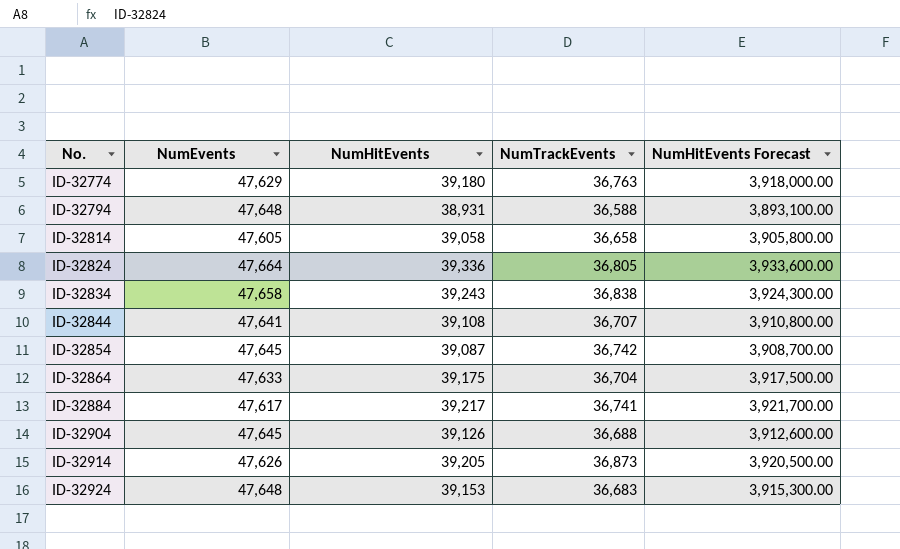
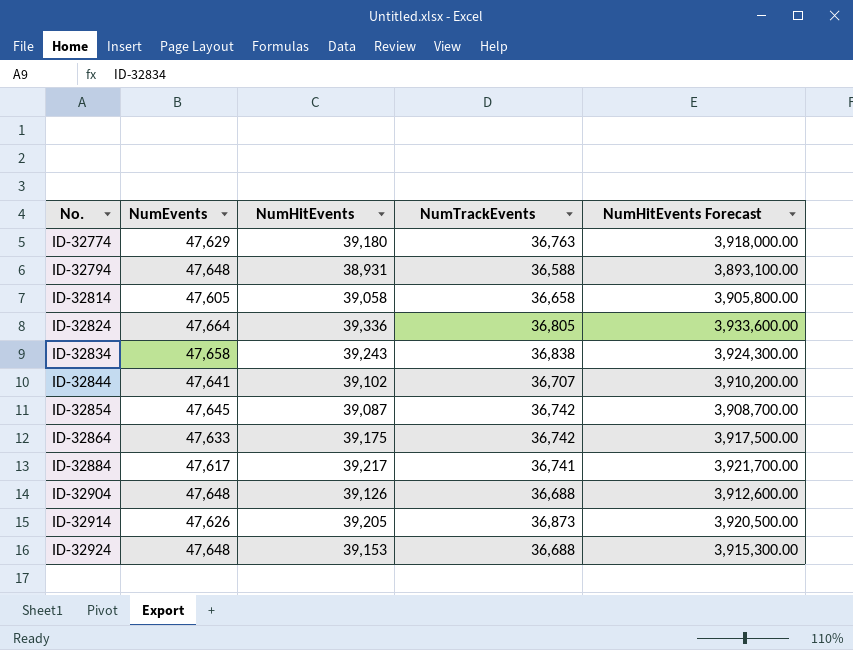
ID-32844 | NumHitEvents: 39,108 -> 39,102
ID-32844 | NumHitEvents Forecast: 3,910,800.00 -> 3,910,200.00
ID-32864 | NumTrackEvents: 36,704 -> 36,742
ID-32904 | NumEvents: 47,645 -> 47,648
ID-32924 | NumTrackEvents: 36,683 -> 36,688

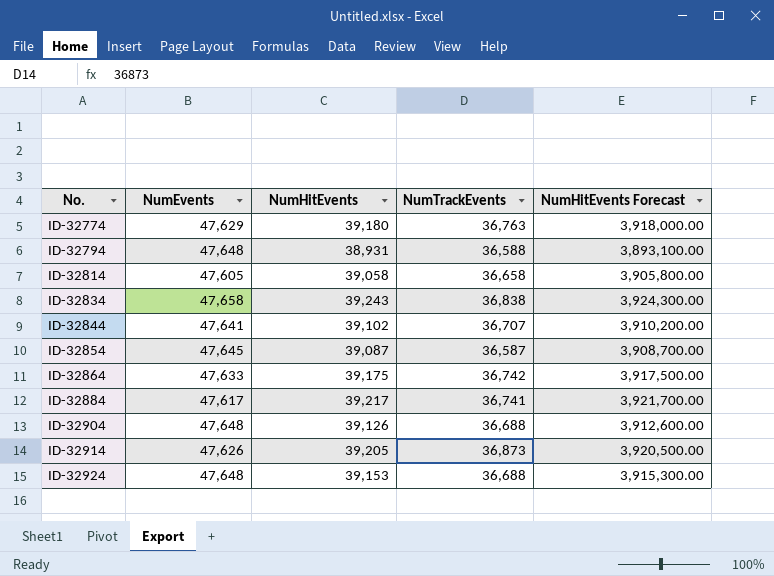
row ID-32824: 47,664 | 39,336 | 36,805 | 3,933,600.00 -> none
ID-32854 | NumTrackEvents: 36,742 -> 36,587

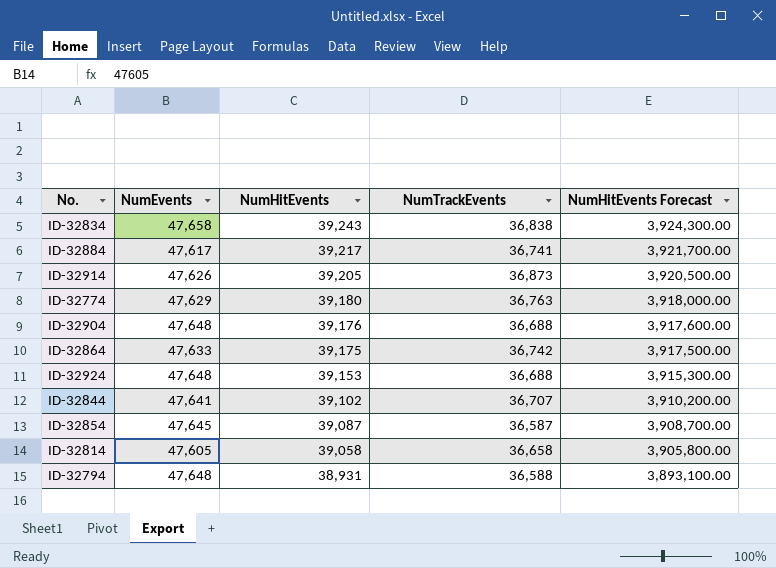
row order: No. ascending -> NumHitEvents descending
ID-32904 | NumHitEvents: 39,126 -> 39,176
ID-32904 | NumHitEvents Forecast: 3,912,600.00 -> 3,917,600.00

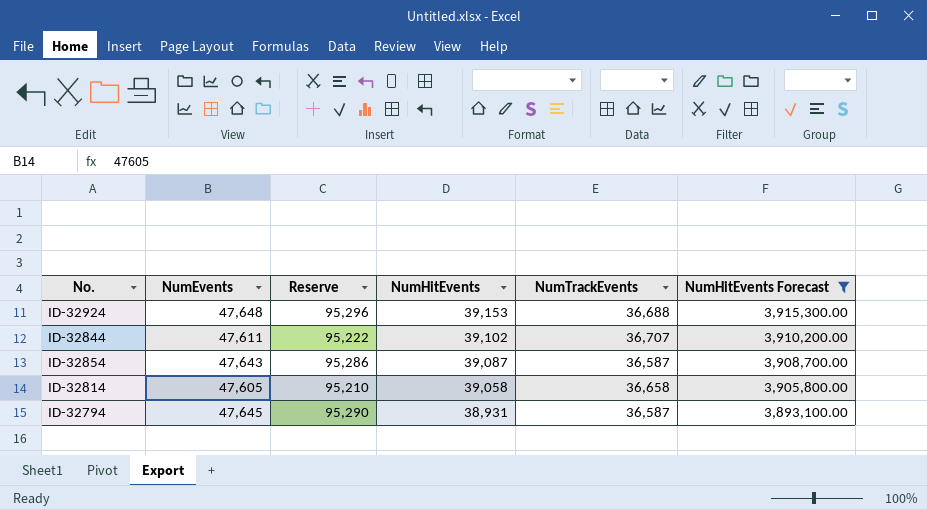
filter: none -> NumHitEvents Forecast <= 3,915,300.00
column Reserve | formula: none -> [NumEvents] * 2
ID-32844 | NumEvents: 47,641 -> 47,611
ID-32854 | NumEvents: 47,645 -> 47,643
ID-32794 | NumEvents: 47,648 -> 47,645
ID-32794 | NumTrackEvents: 36,588 -> 36,587

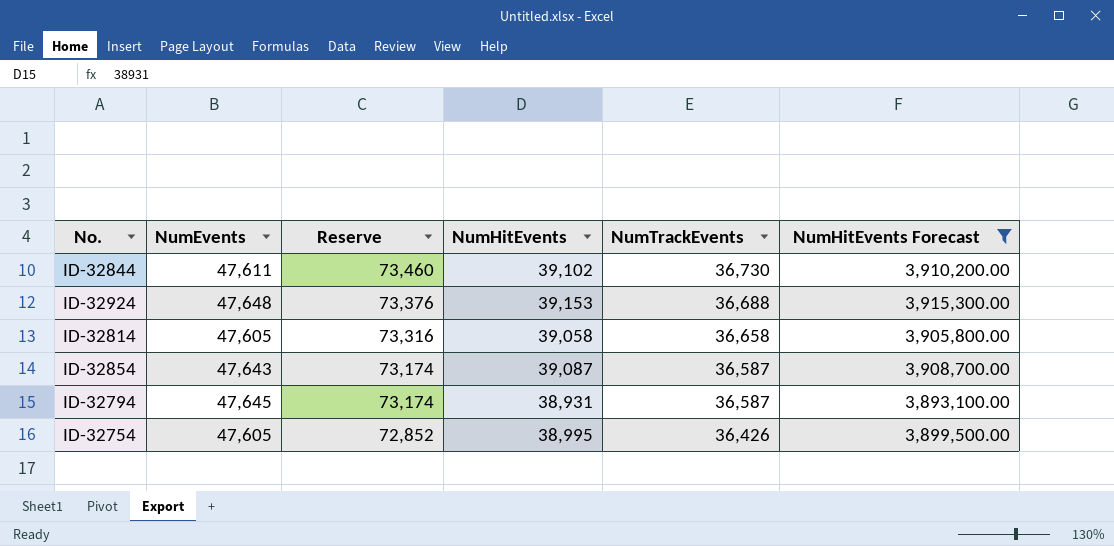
row order: NumHitEvents descending -> Reserve descending
column Reserve | formula: [NumEvents] * 2 -> [NumTrackEvents] * 2
ID-32844 | NumTrackEvents: 36,707 -> 36,730
row ID-32754: none -> 47,605 | 72,852 | 38,995 | 36,426 | 3,899,500.00

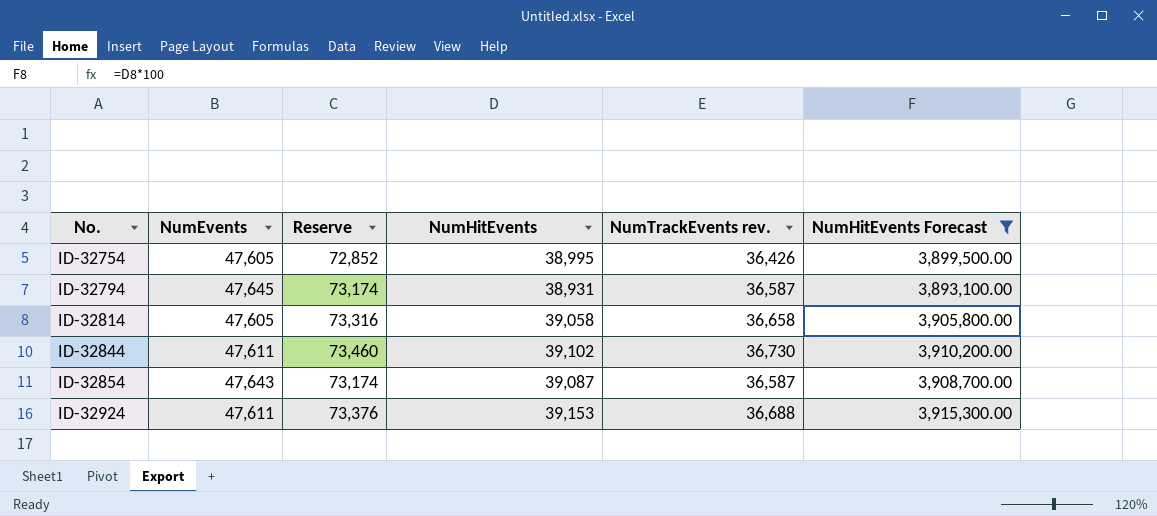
row order: Reserve descending -> No. ascending
column name: NumTrackEvents -> NumTrackEvents rev.
ID-32924 | NumEvents: 47,648 -> 47,611

